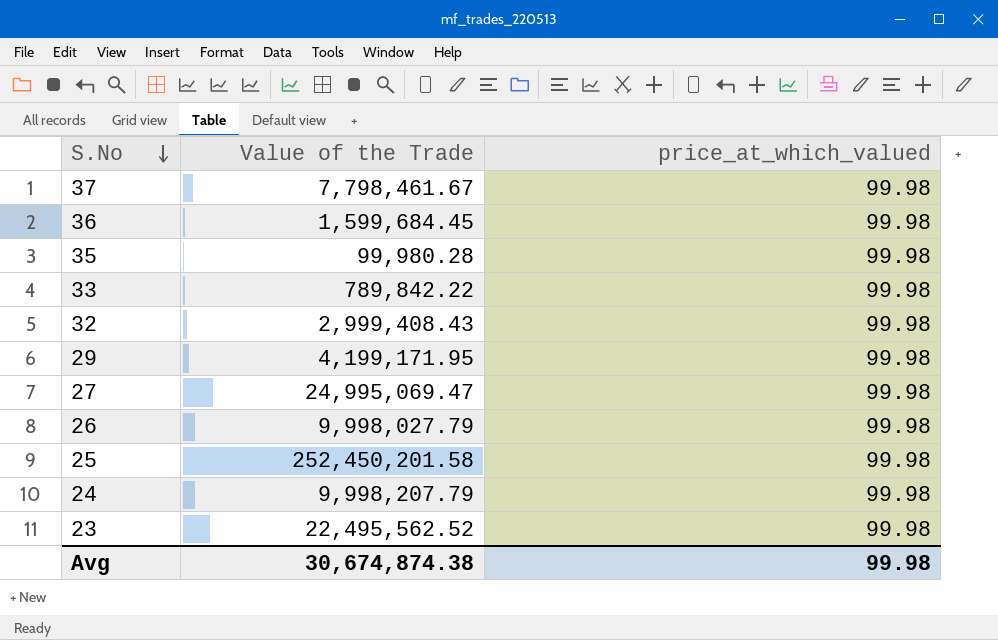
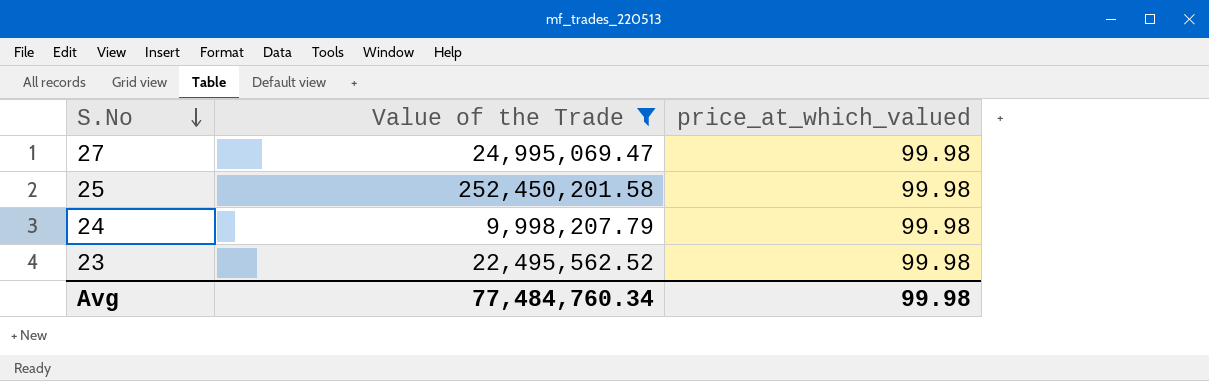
filter: none -> Value of the Trade >= 9,998,207.79
Avg | Value of the Trade: 30,674,874.38 -> 77,484,760.34

